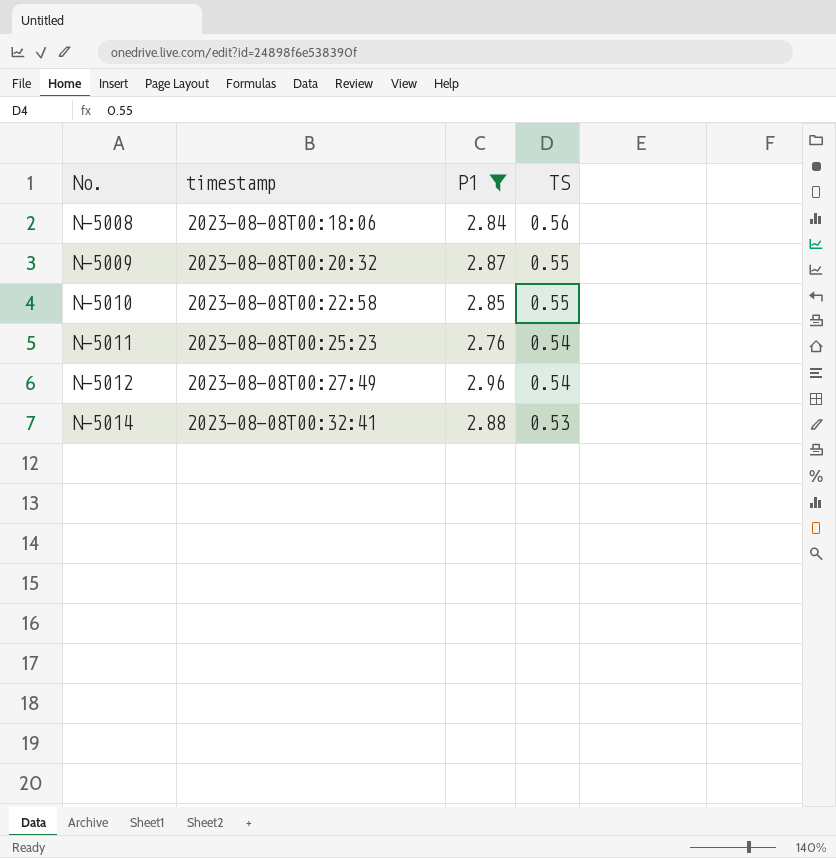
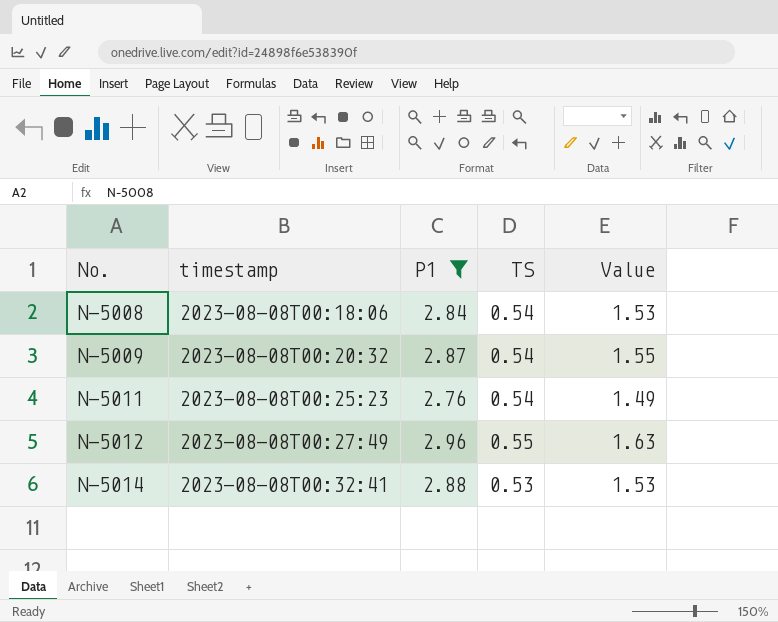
column Value | formula: none -> [P1] * [TS]
row N-5010: 2023-08-08T00:22:58 | 2.85 | 0.55 -> none
N-5008 | TS: 0.56 -> 0.54
N-5009 | TS: 0.55 -> 0.54
N-5012 | TS: 0.54 -> 0.55

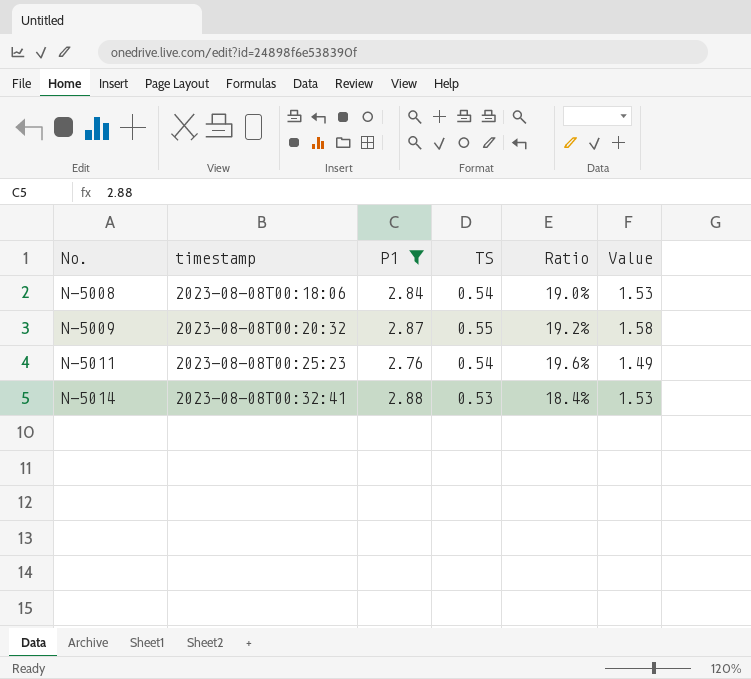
column Ratio | formula: none -> [TS] / [P1]
row N-5012: 2023-08-08T00:27:49 | 2.96 | 0.55 | 1.63 -> none
N-5009 | TS: 0.54 -> 0.55
N-5009 | Value: 1.55 -> 1.58

